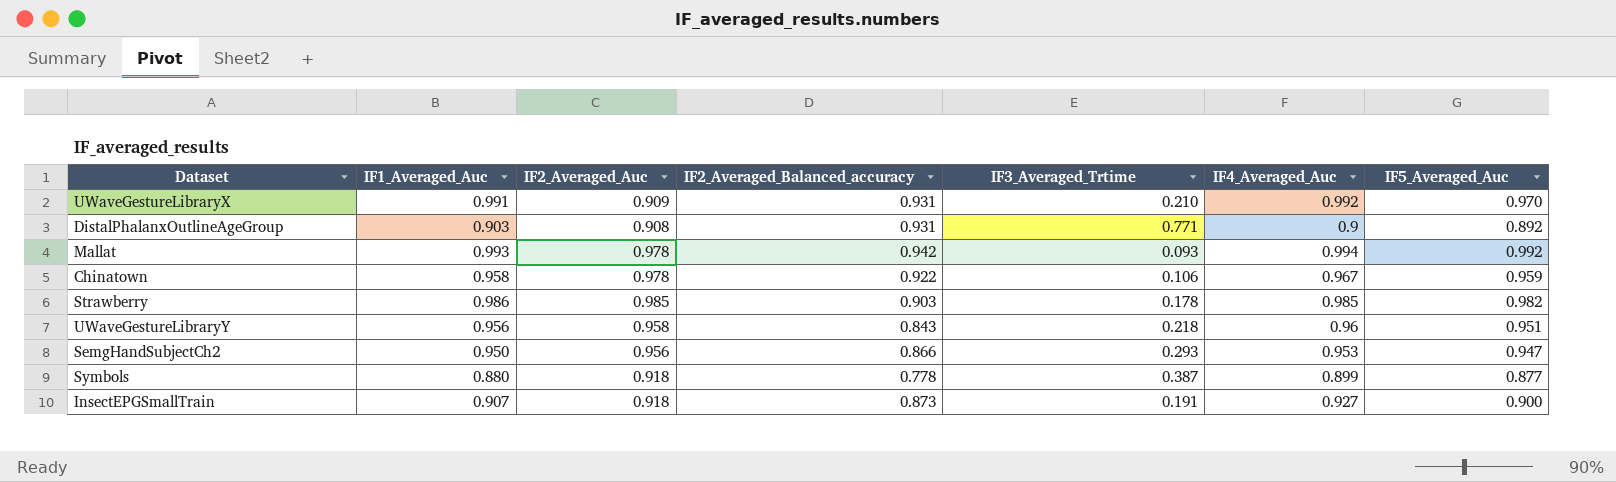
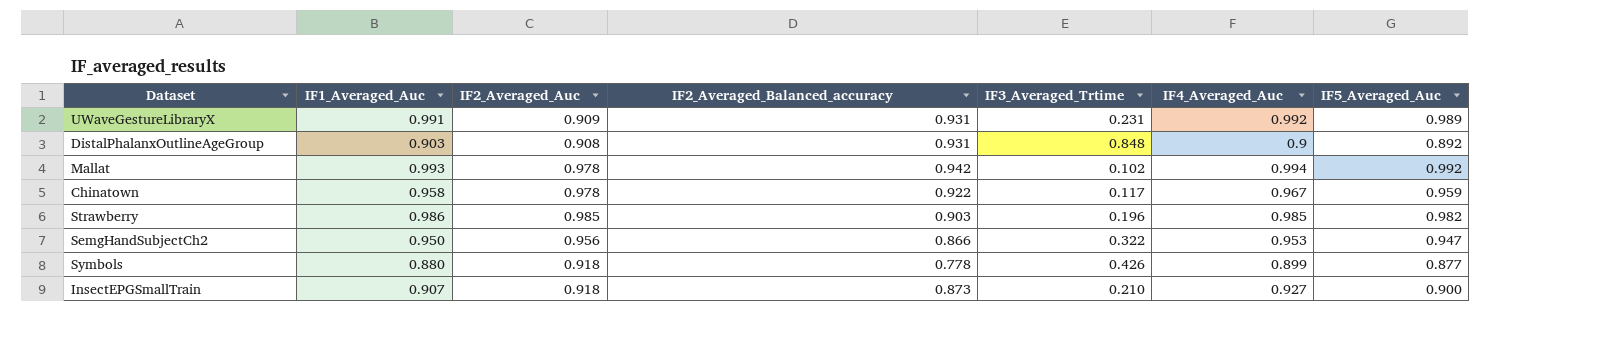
row UWaveGestureLibraryY: 0.956 | 0.958 | 0.843 | 0.218 | 0.96 | 0.951 -> none
UWaveGestureLibraryX | IF3_Averaged_Trtime: 0.210 -> 0.231
UWaveGestureLibraryX | IF5_Averaged_Auc: 0.970 -> 0.989
DistalPhalanxOutlineAgeGroup | IF3_Averaged_Trtime: 0.771 -> 0.848
Mallat | IF3_Averaged_Trtime: 0.093 -> 0.102
Chinatown | IF3_Averaged_Trtime: 0.106 -> 0.117
Strawberry | IF3_Averaged_Trtime: 0.178 -> 0.196
SemgHandSubjectCh2 | IF3_Averaged_Trtime: 0.293 -> 0.322
Symbols | IF3_Averaged_Trtime: 0.387 -> 0.426
InsectEPGSmallTrain | IF3_Averaged_Trtime: 0.191 -> 0.210

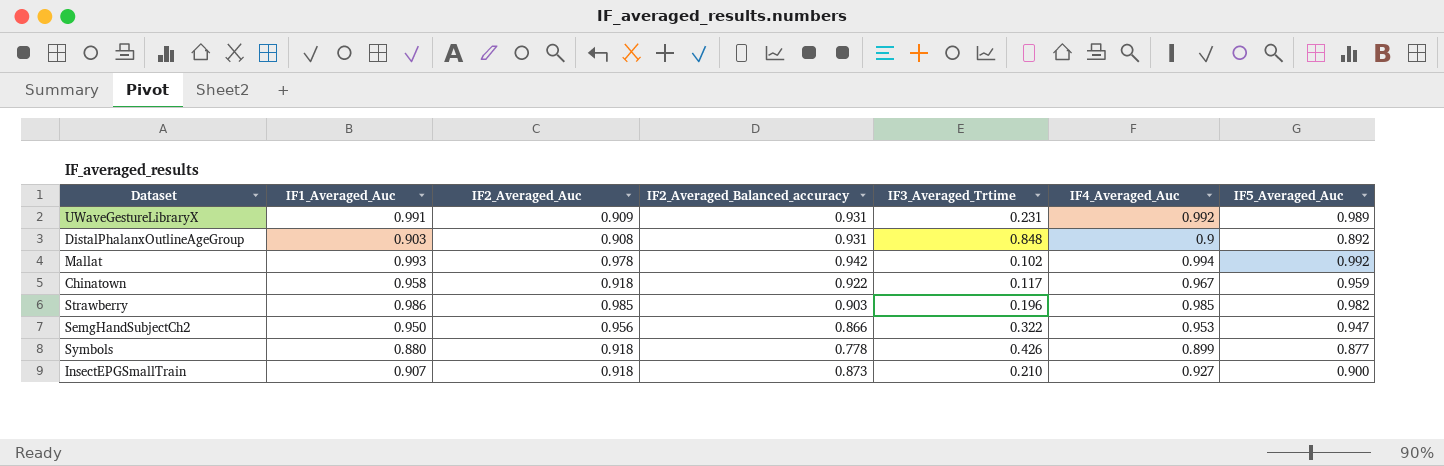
Chinatown | IF2_Averaged_Auc: 0.978 -> 0.918

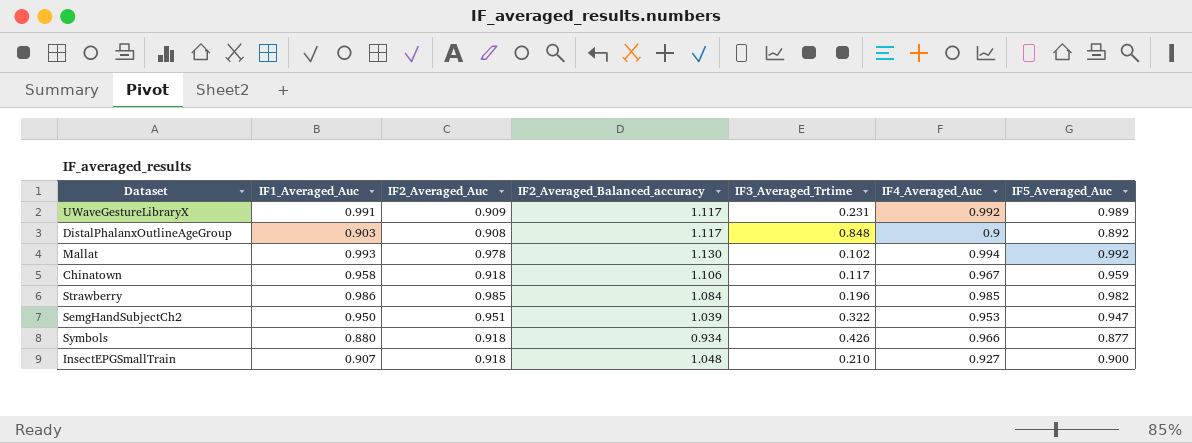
UWaveGestureLibraryX | IF2_Averaged_Balanced_accuracy: 0.931 -> 1.117
DistalPhalanxOutlineAgeGroup | IF2_Averaged_Balanced_accuracy: 0.931 -> 1.117
Mallat | IF2_Averaged_Balanced_accuracy: 0.942 -> 1.130
Chinatown | IF2_Averaged_Balanced_accuracy: 0.922 -> 1.106
Strawberry | IF2_Averaged_Balanced_accuracy: 0.903 -> 1.084
SemgHandSubjectCh2 | IF2_Averaged_Auc: 0.956 -> 0.951
SemgHandSubjectCh2 | IF2_Averaged_Balanced_accuracy: 0.866 -> 1.039
Symbols | IF2_Averaged_Balanced_accuracy: 0.778 -> 0.934
Symbols | IF4_Averaged_Auc: 0.899 -> 0.966
InsectEPGSmallTrain | IF2_Averaged_Balanced_accuracy: 0.873 -> 1.048

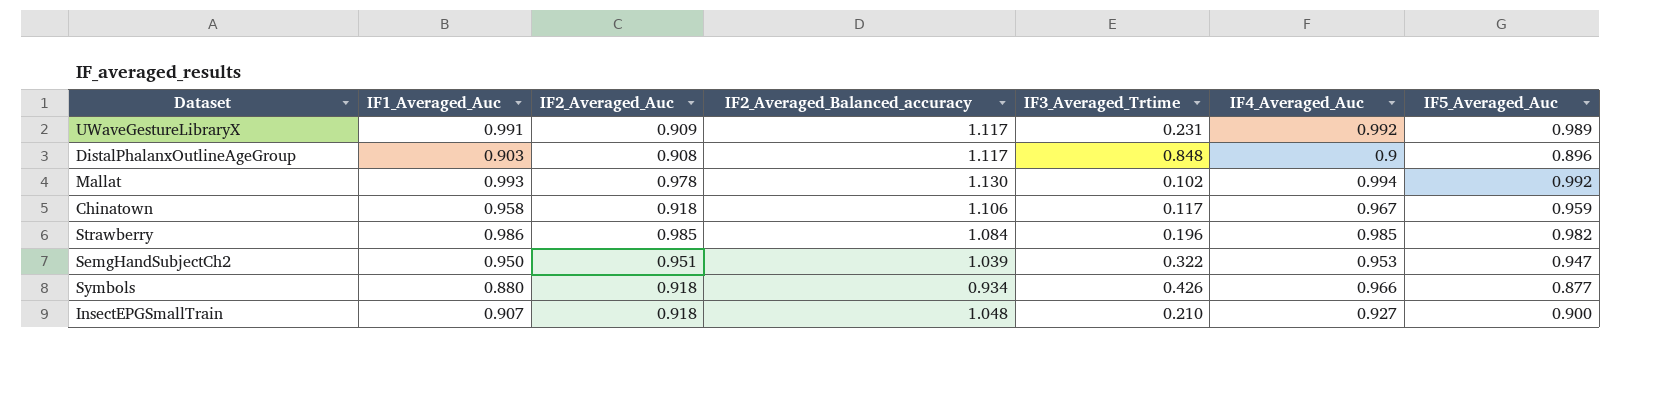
DistalPhalanxOutlineAgeGroup | IF5_Averaged_Auc: 0.892 -> 0.896

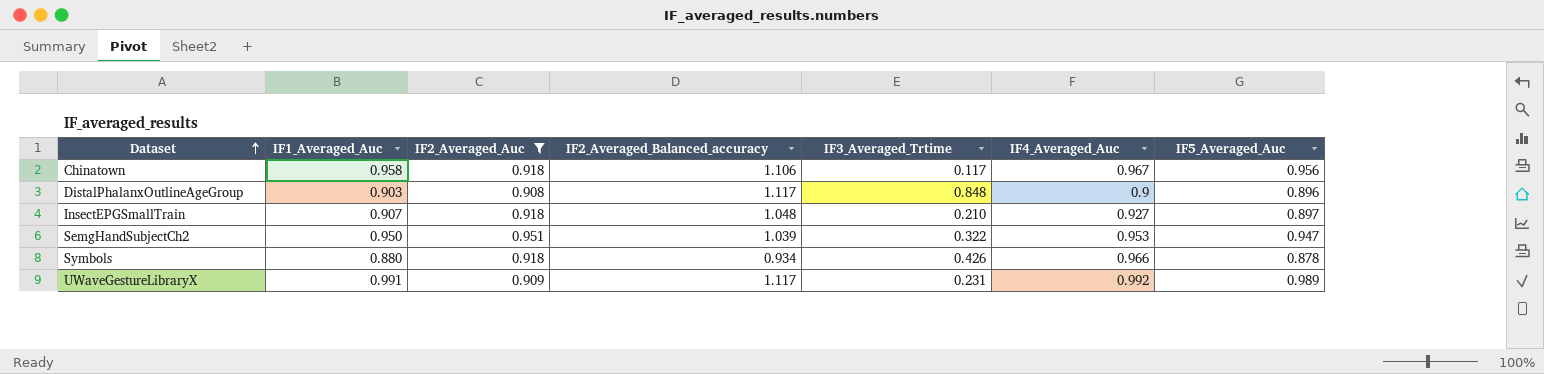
filter: none -> IF2_Averaged_Auc <= 0.951
row order: none -> Dataset ascending
Chinatown | IF5_Averaged_Auc: 0.959 -> 0.956
InsectEPGSmallTrain | IF5_Averaged_Auc: 0.900 -> 0.897
Symbols | IF5_Averaged_Auc: 0.877 -> 0.878

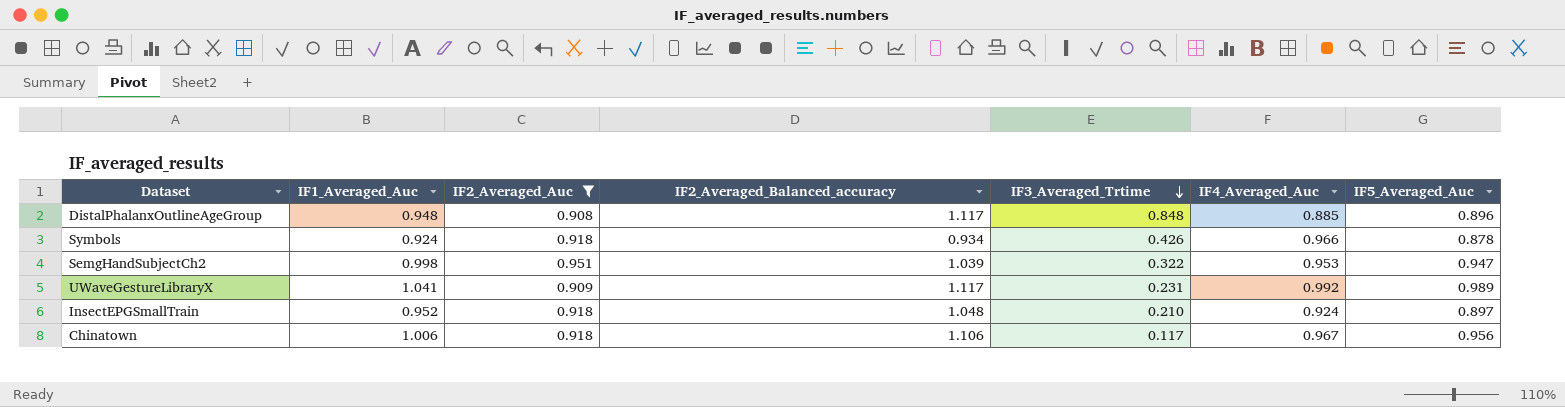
row order: Dataset ascending -> IF3_Averaged_Trtime descending
DistalPhalanxOutlineAgeGroup | IF1_Averaged_Auc: 0.903 -> 0.948
DistalPhalanxOutlineAgeGroup | IF4_Averaged_Auc: 0.9 -> 0.885
Symbols | IF1_Averaged_Auc: 0.880 -> 0.924
SemgHandSubjectCh2 | IF1_Averaged_Auc: 0.950 -> 0.998
UWaveGestureLibraryX | IF1_Averaged_Auc: 0.991 -> 1.041
InsectEPGSmallTrain | IF1_Averaged_Auc: 0.907 -> 0.952
InsectEPGSmallTrain | IF4_Averaged_Auc: 0.927 -> 0.924
Chinatown | IF1_Averaged_Auc: 0.958 -> 1.006

